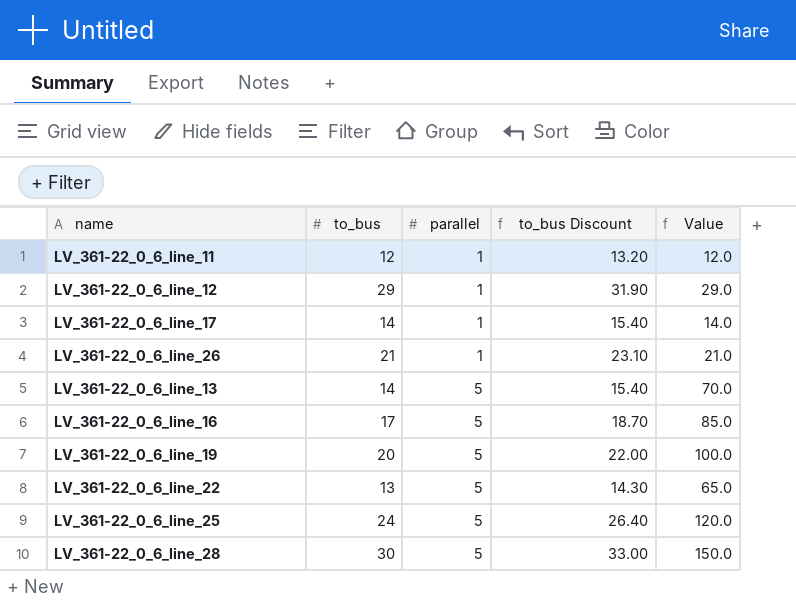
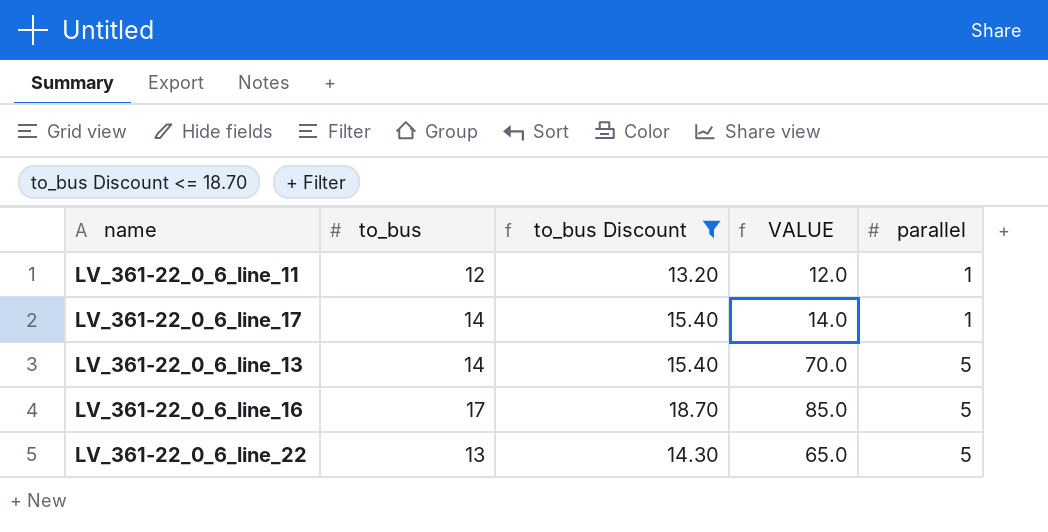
filter: none -> to_bus Discount <= 18.70
column name: Value -> VALUE
column parallel | position: 3 -> 5

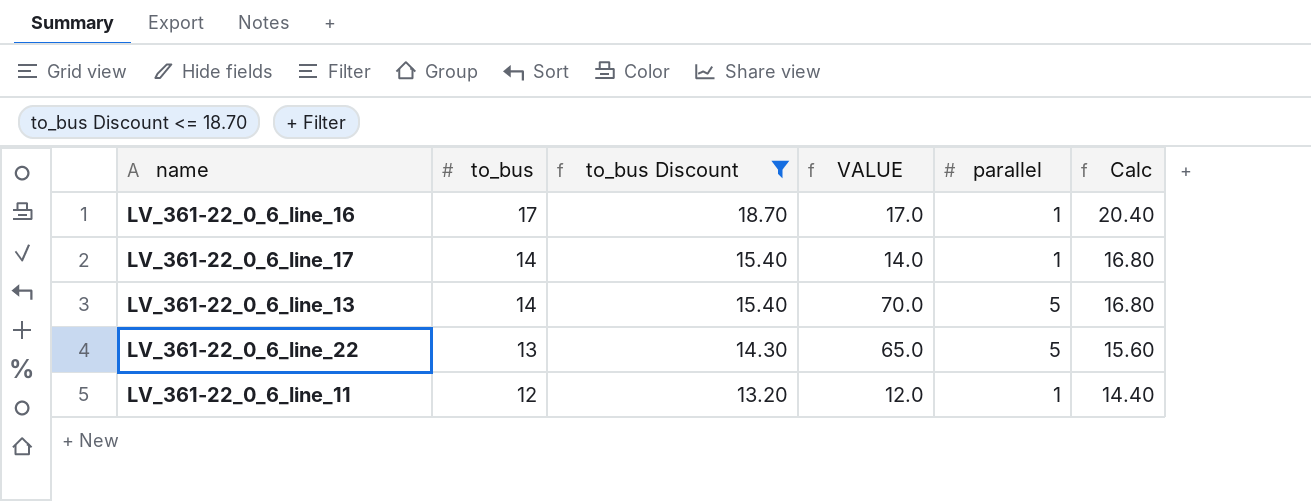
row order: parallel ascending -> to_bus descending
column Calc | formula: none -> [to_bus] * 1.2
LV_361-22_0_6_line_16 | VALUE: 85.0 -> 17.0
LV_361-22_0_6_line_16 | parallel: 5 -> 1

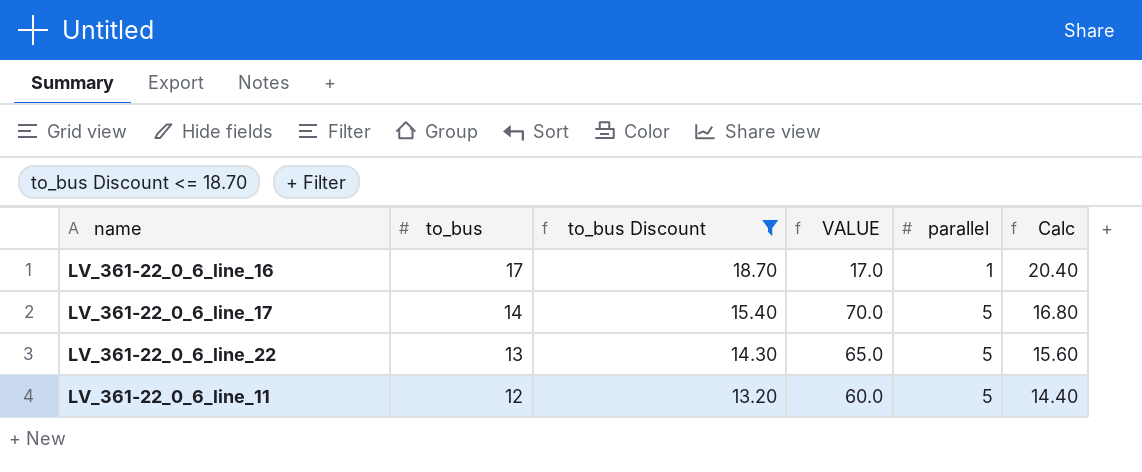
row LV_361-22_0_6_line_13: 14 | 15.40 | 70.0 | 5 | 16.80 -> none
LV_361-22_0_6_line_17 | VALUE: 14.0 -> 70.0
LV_361-22_0_6_line_17 | parallel: 1 -> 5
LV_361-22_0_6_line_11 | VALUE: 12.0 -> 60.0
LV_361-22_0_6_line_11 | parallel: 1 -> 5

